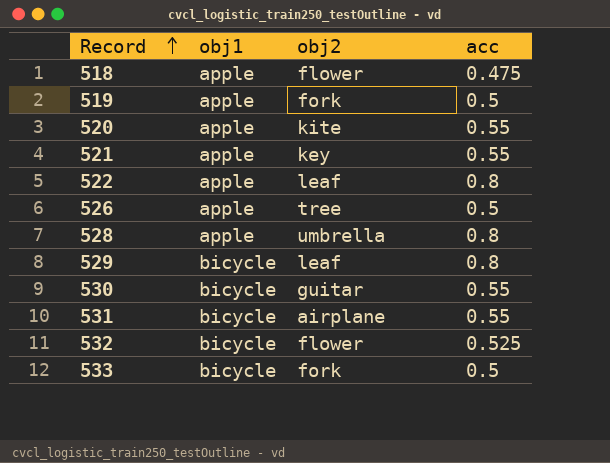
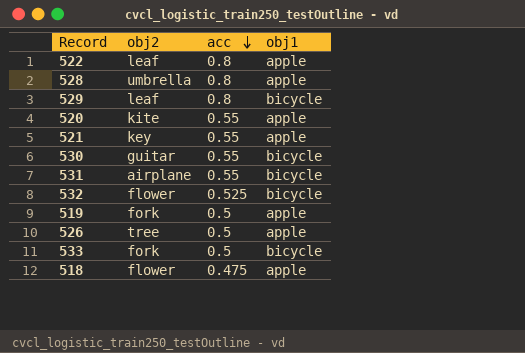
row order: Record ascending -> acc descending
column obj1 | position: 2 -> 4

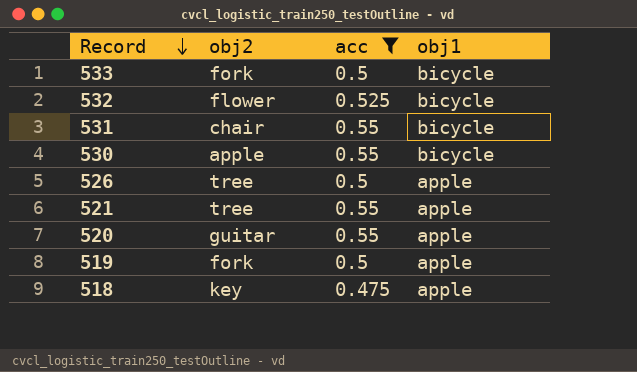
filter: none -> acc != 0.8
row order: acc descending -> Record descending
531 | obj2: airplane -> chair
530 | obj2: guitar -> apple
521 | obj2: key -> tree
520 | obj2: kite -> guitar
518 | obj2: flower -> key

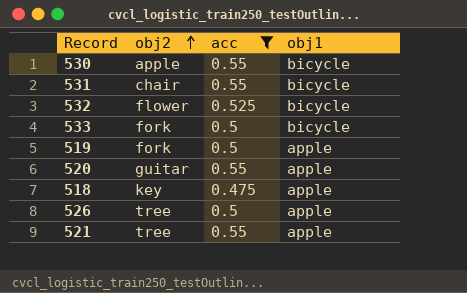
row order: Record descending -> obj2 ascending

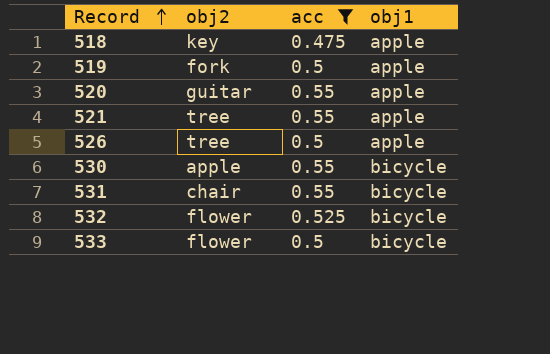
row order: obj2 ascending -> Record ascending
533 | obj2: fork -> flower

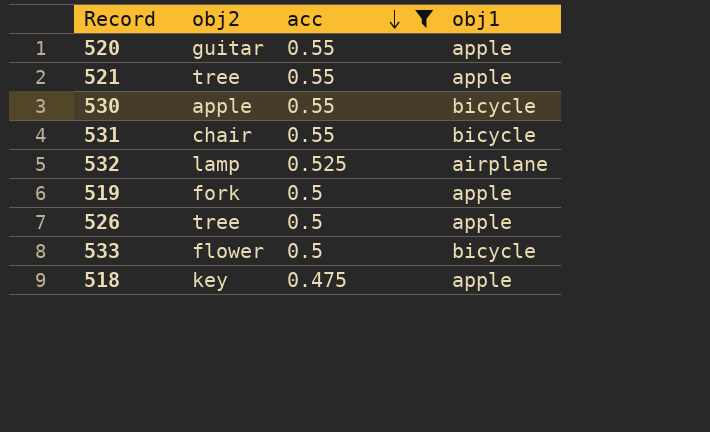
row order: Record ascending -> acc descending
532 | obj2: flower -> lamp
532 | obj1: bicycle -> airplane

